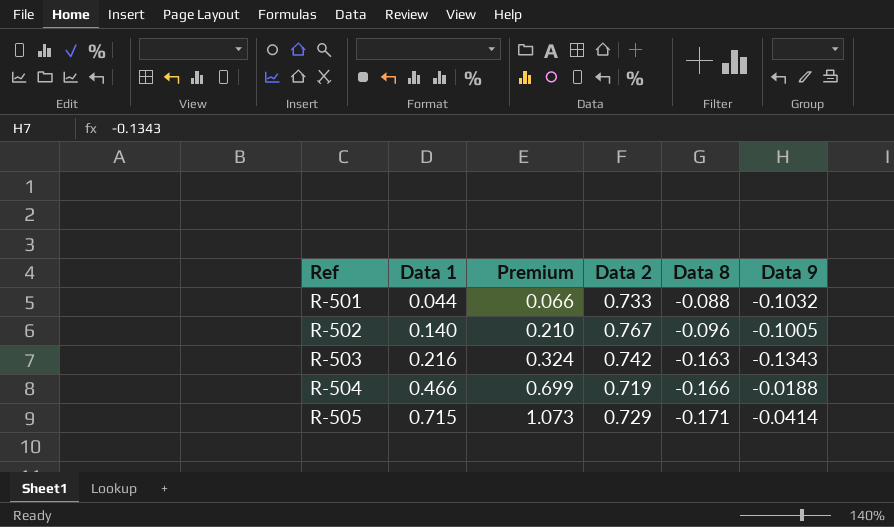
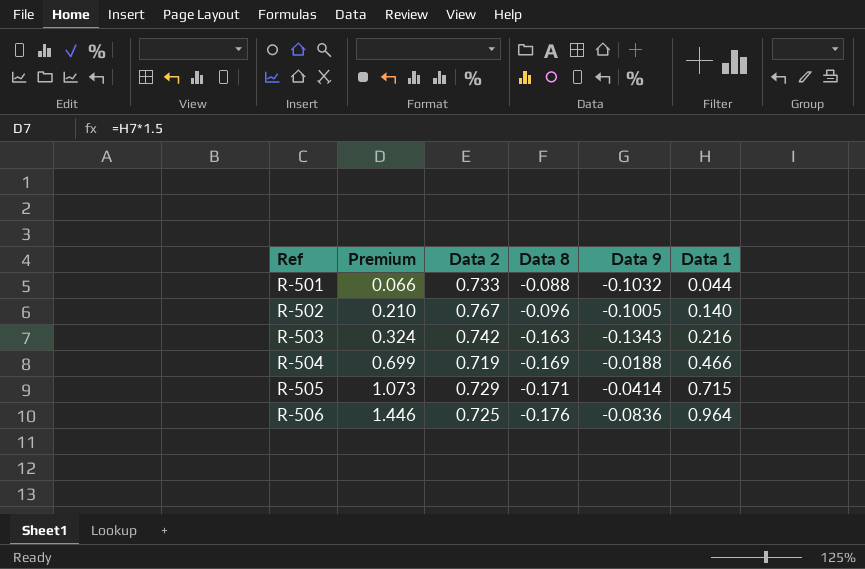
column Data 1 | position: 2 -> 6
R-504 | Data 8: -0.166 -> -0.169
row R-506: none -> 1.446 | 0.725 | -0.176 | -0.0836 | 0.964

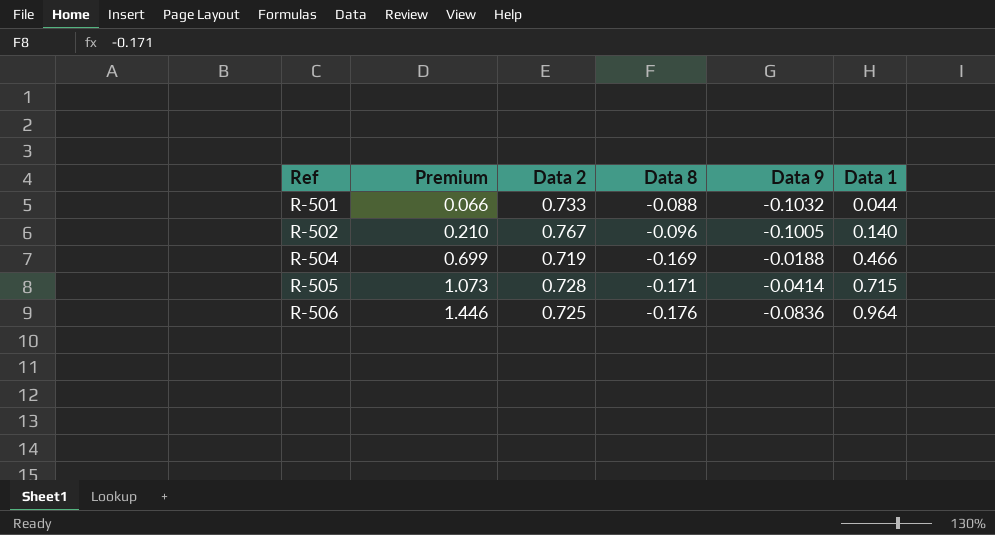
row R-503: 0.324 | 0.742 | -0.163 | -0.1343 | 0.216 -> none
R-505 | Data 2: 0.729 -> 0.728

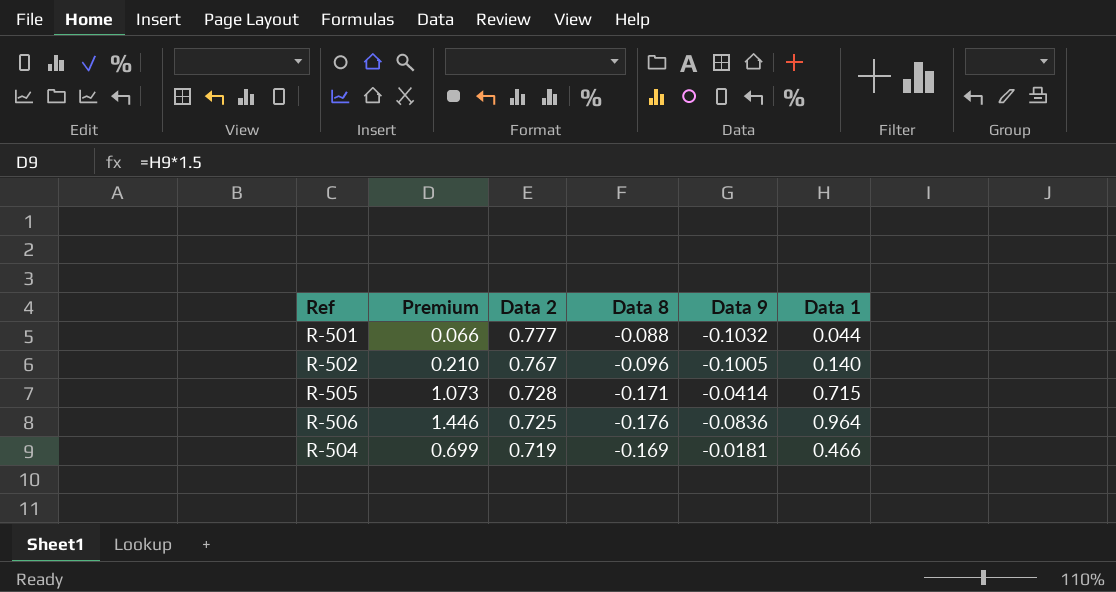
row order: Ref ascending -> Data 2 descending
R-501 | Data 2: 0.733 -> 0.777
R-504 | Data 9: -0.0188 -> -0.0181

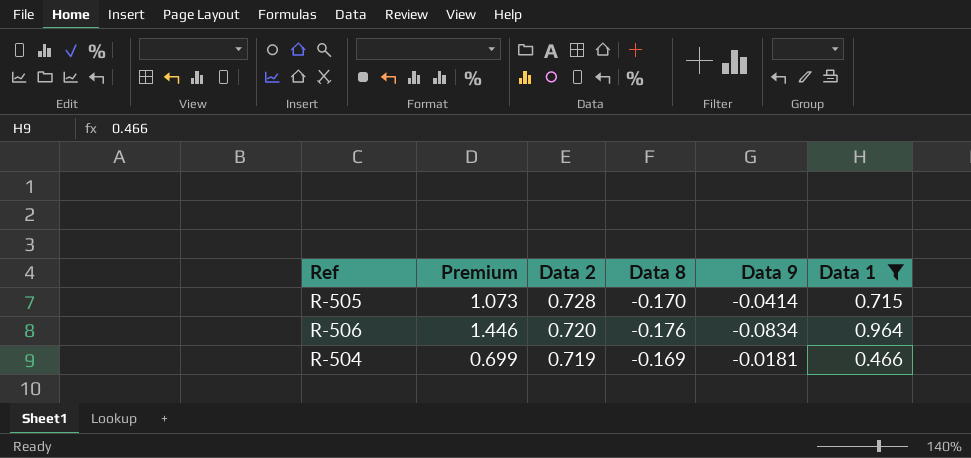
filter: none -> Data 1 >= 0.466
R-505 | Data 8: -0.171 -> -0.170
R-506 | Data 2: 0.725 -> 0.720
R-506 | Data 9: -0.0836 -> -0.0834

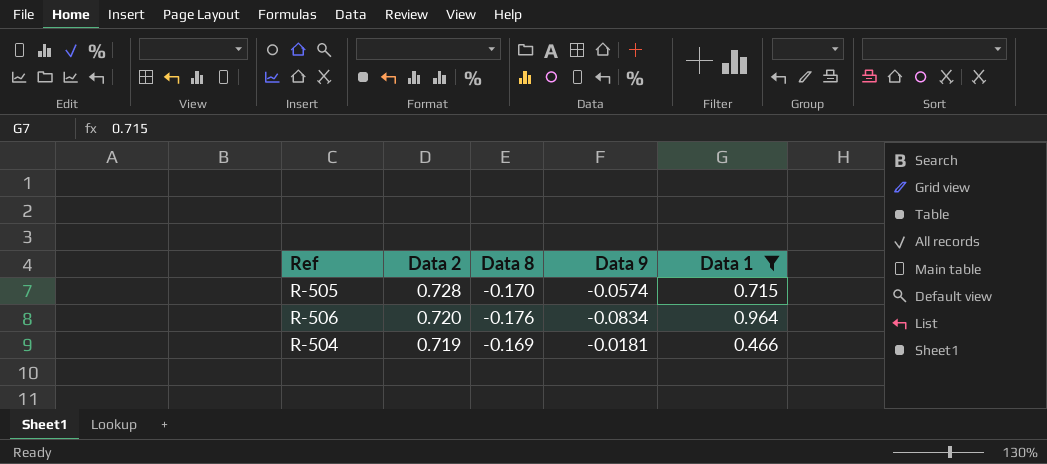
column Premium | formula: [Data 1] * 1.5 -> none
R-505 | Data 9: -0.0414 -> -0.0574

